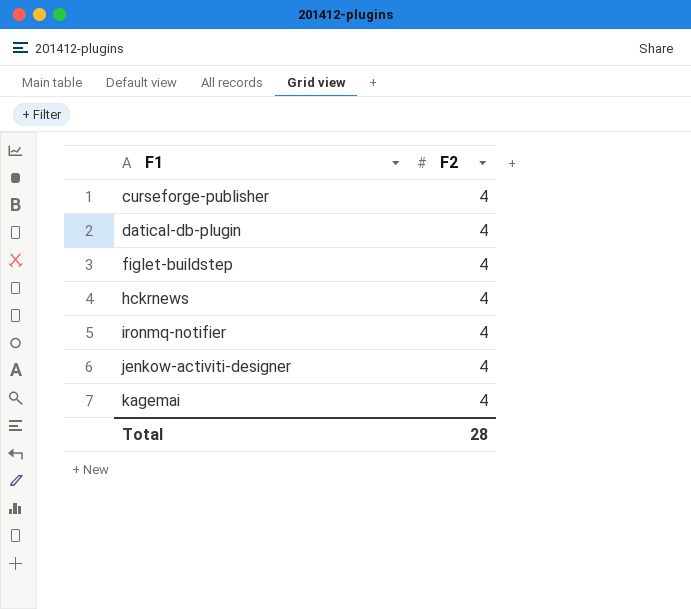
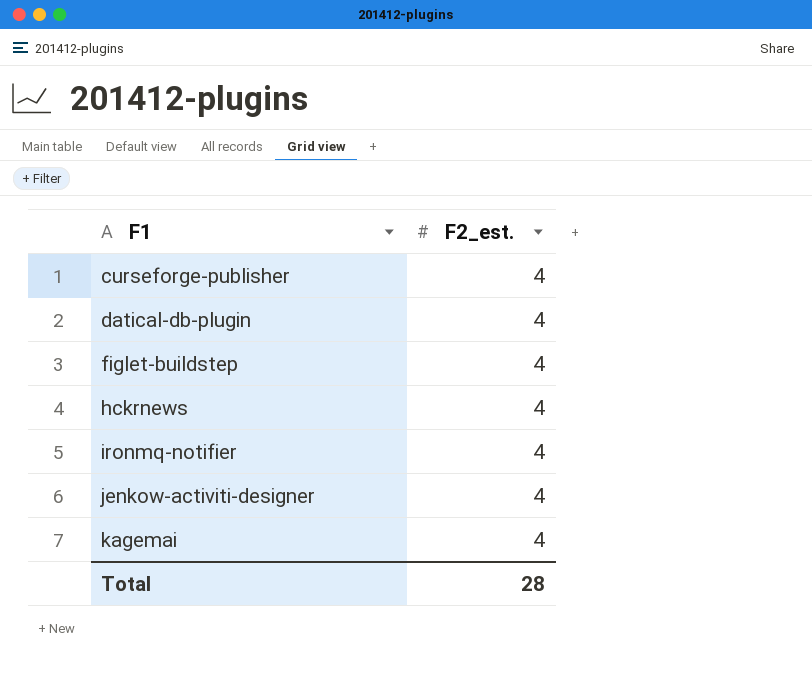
column name: F2 -> F2_est.

